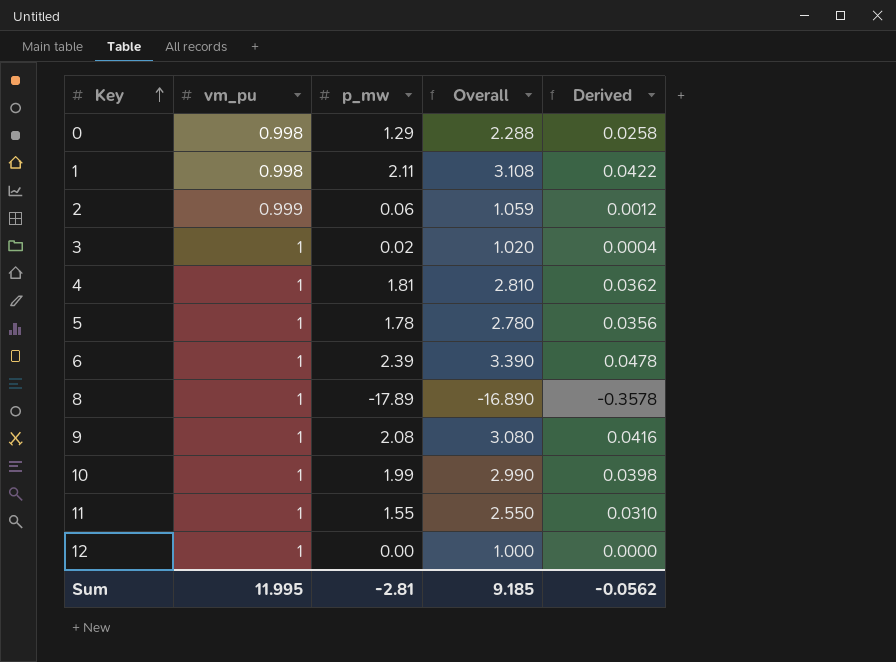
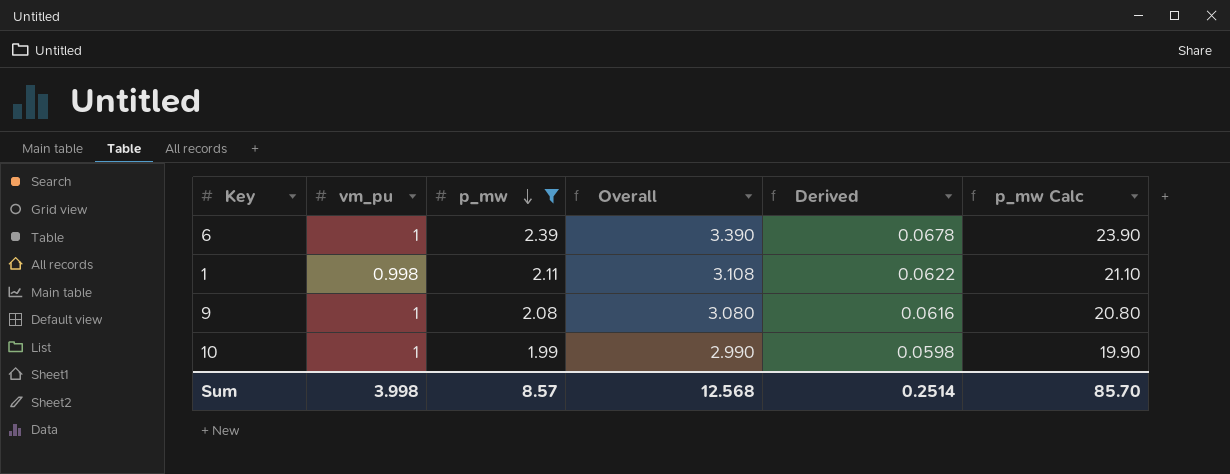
filter: none -> p_mw >= 1.99
row order: Key ascending -> p_mw descending
column Derived | formula: [p_mw] * 0.02 -> [Overall] * 0.02
column p_mw Calc | formula: none -> [p_mw] * 10
Sum | vm_pu: 11.995 -> 3.998
Sum | p_mw: -2.81 -> 8.57
Sum | Overall: 9.185 -> 12.568
Sum | Derived: -0.0562 -> 0.2514

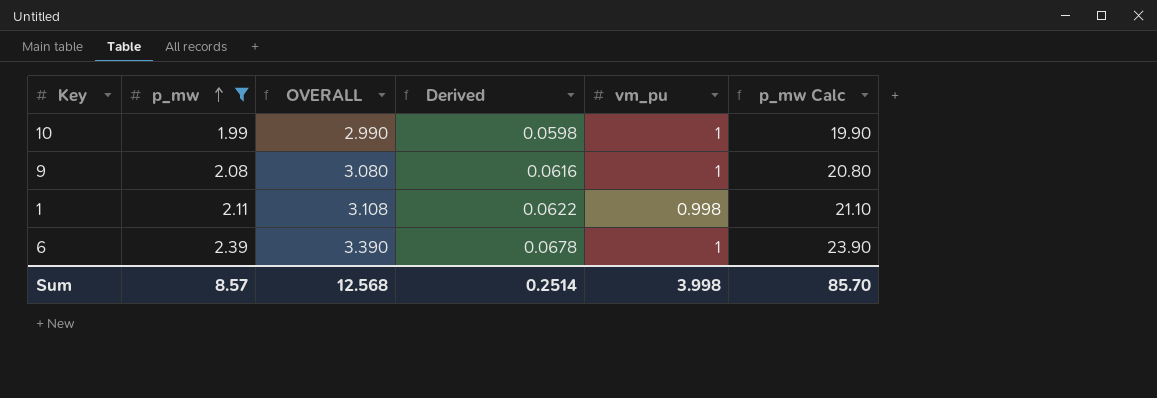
row order: p_mw descending -> p_mw ascending
column name: Overall -> OVERALL
column vm_pu | position: 2 -> 5

